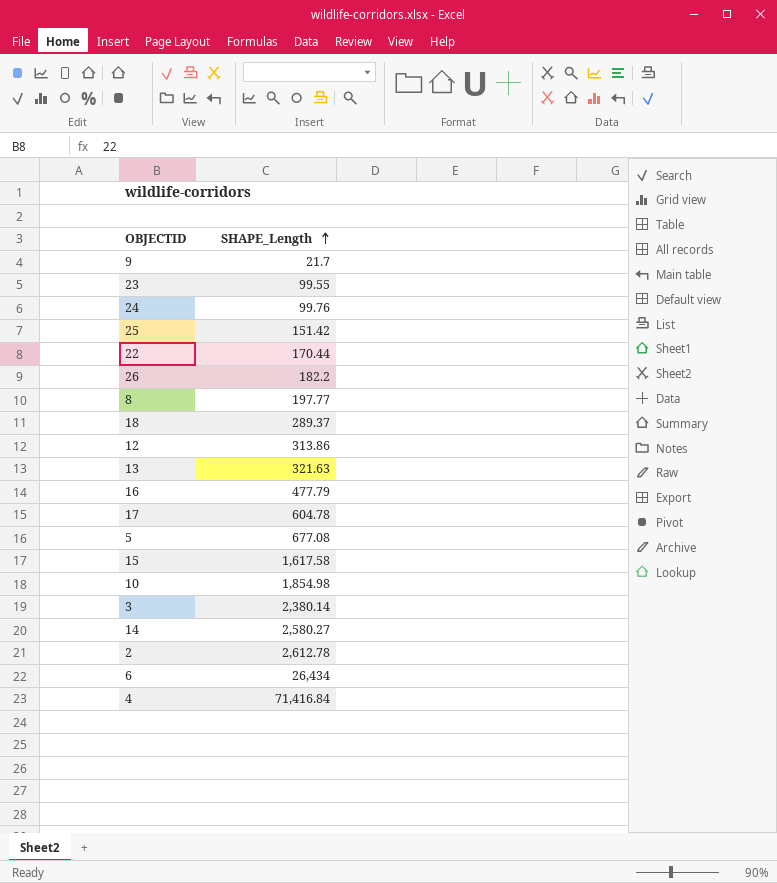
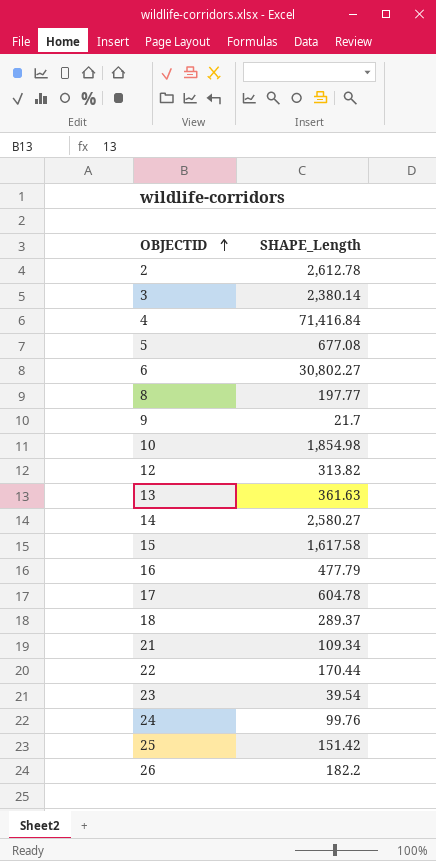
row order: SHAPE_Length ascending -> OBJECTID ascending
6 | SHAPE_Length: 26,434 -> 30,802.27
12 | SHAPE_Length: 313.86 -> 313.82
13 | SHAPE_Length: 321.63 -> 361.63
row 21: none -> 109.34
23 | SHAPE_Length: 99.55 -> 39.54

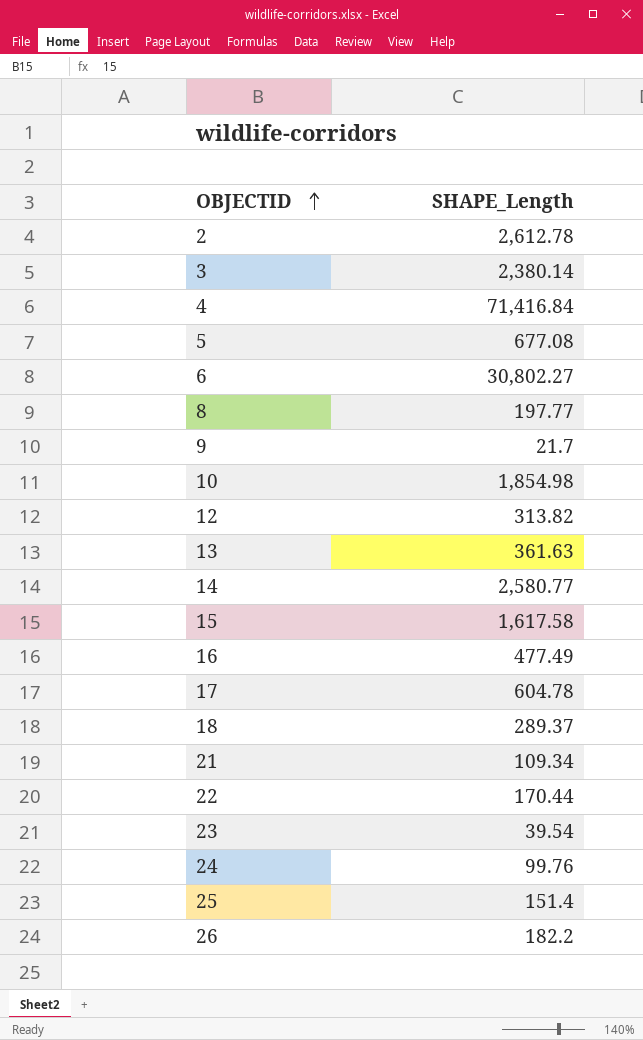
14 | SHAPE_Length: 2,580.27 -> 2,580.77
16 | SHAPE_Length: 477.79 -> 477.49
25 | SHAPE_Length: 151.42 -> 151.4

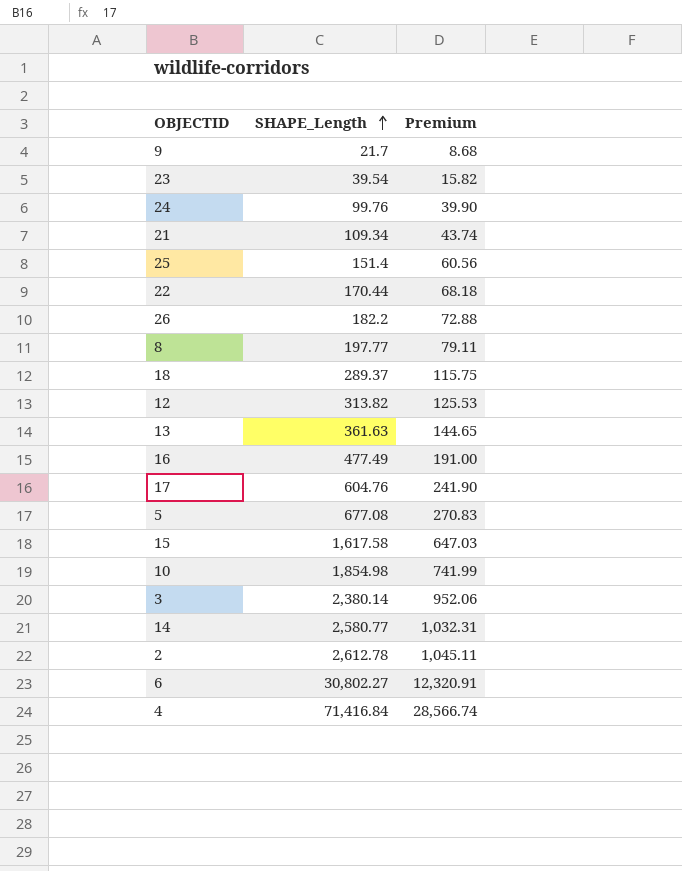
row order: OBJECTID ascending -> SHAPE_Length ascending
column Premium | formula: none -> [SHAPE_Length] * 0.4
17 | SHAPE_Length: 604.78 -> 604.76

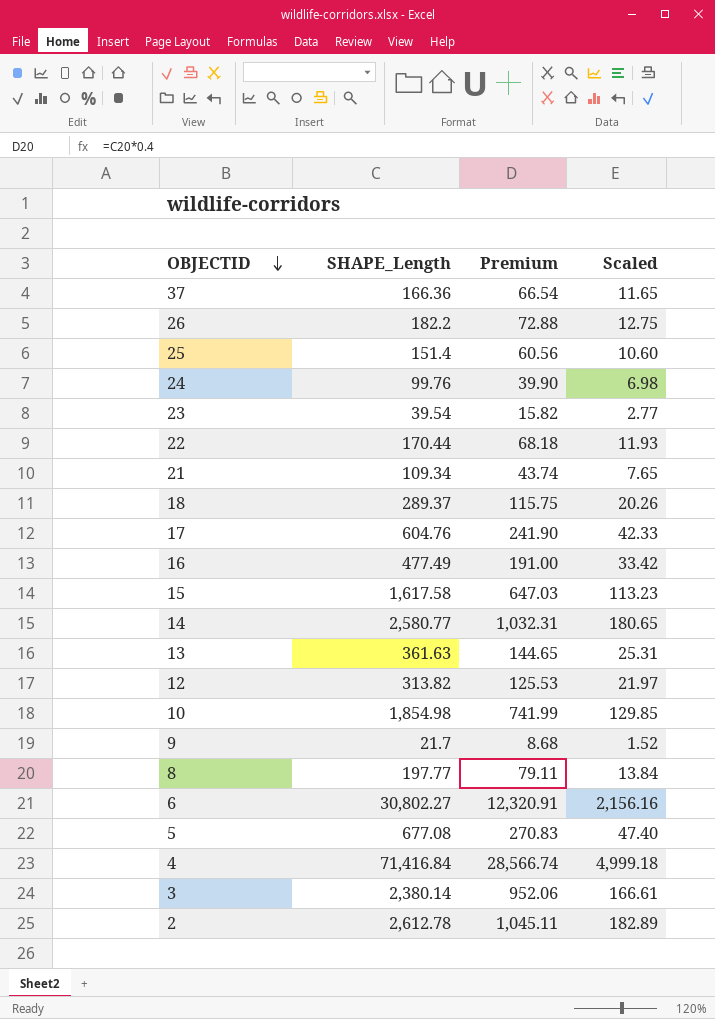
row order: SHAPE_Length ascending -> OBJECTID descending
column Scaled | formula: none -> [SHAPE_Length] * 0.07
row 37: none -> 166.36 | 66.54 | 11.65

